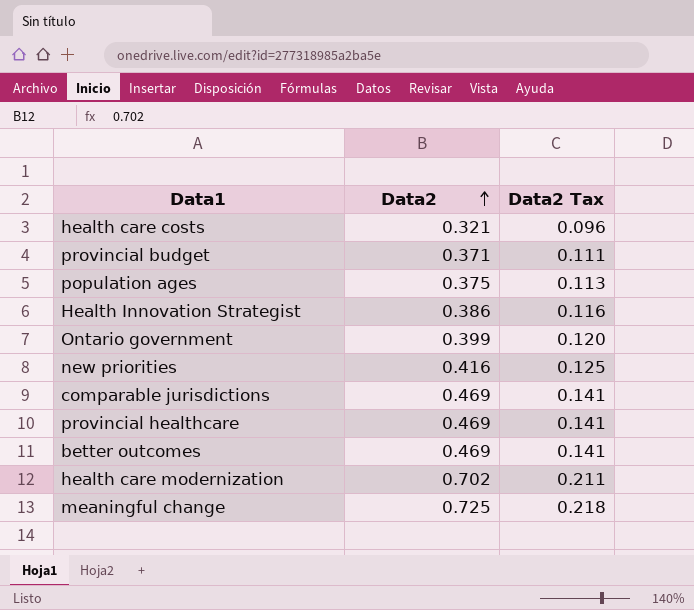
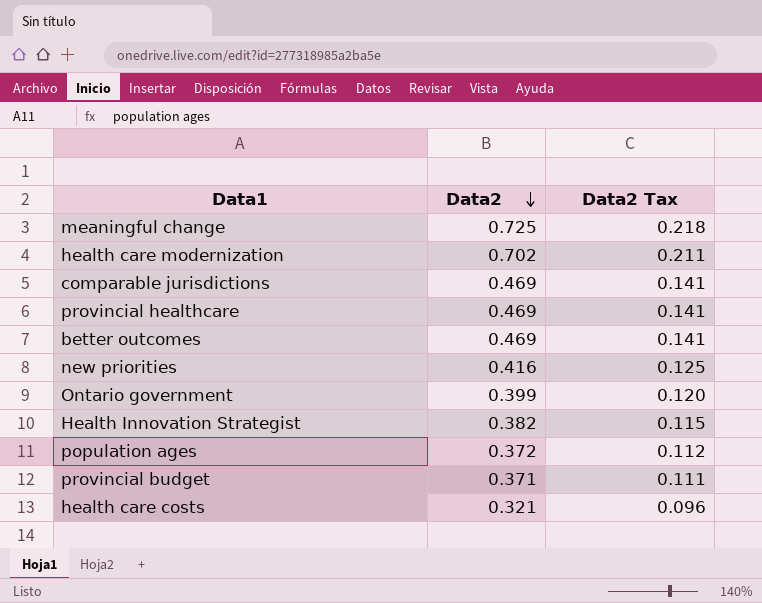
row order: Data2 ascending -> Data2 descending
Health Innovation Strategist | Data2: 0.386 -> 0.382
Health Innovation Strategist | Data2 Tax: 0.116 -> 0.115
population ages | Data2: 0.375 -> 0.372
population ages | Data2 Tax: 0.113 -> 0.112

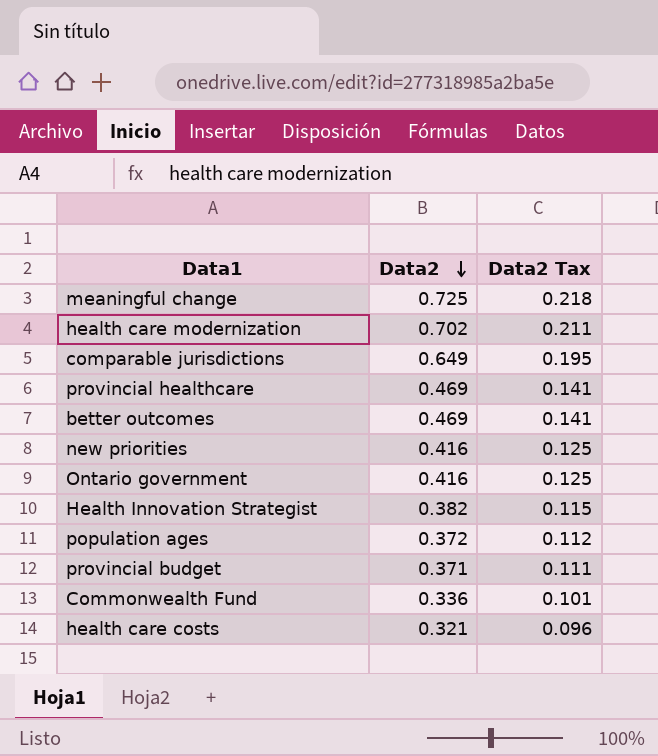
comparable jurisdictions | Data2: 0.469 -> 0.649
comparable jurisdictions | Data2 Tax: 0.141 -> 0.195
Ontario government | Data2: 0.399 -> 0.416
Ontario government | Data2 Tax: 0.120 -> 0.125
row Commonwealth Fund: none -> 0.336 | 0.101

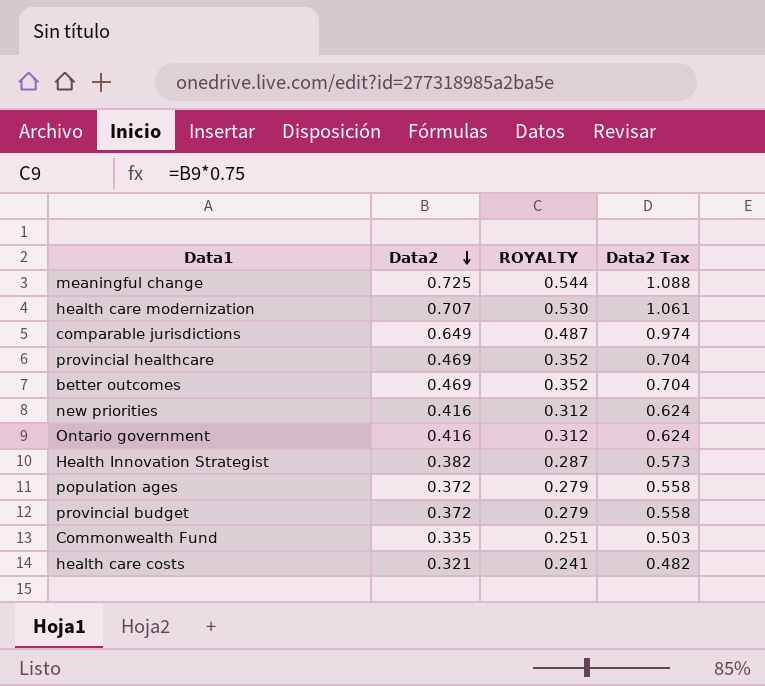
column ROYALTY | formula: none -> [Data2] * 0.75
column Data2 Tax | formula: [Data2] * 0.3 -> [Data2] * 1.5
health care modernization | Data2: 0.702 -> 0.707
provincial budget | Data2: 0.371 -> 0.372
Commonwealth Fund | Data2: 0.336 -> 0.335

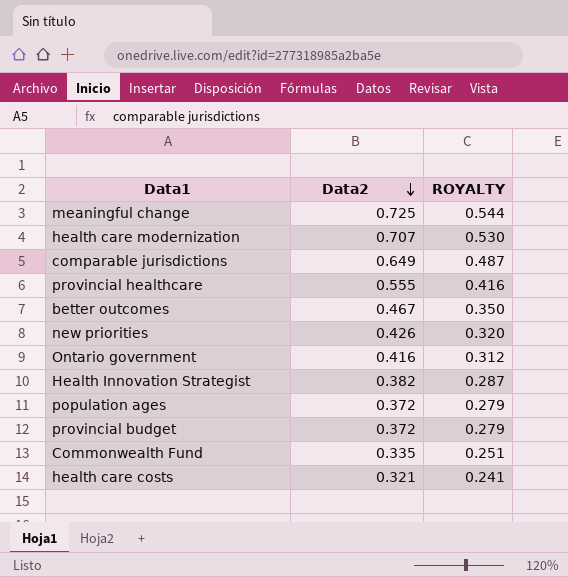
column Data2 Tax | formula: [Data2] * 1.5 -> none
provincial healthcare | Data2: 0.469 -> 0.555
provincial healthcare | ROYALTY: 0.352 -> 0.416
better outcomes | Data2: 0.469 -> 0.467
better outcomes | ROYALTY: 0.352 -> 0.350
new priorities | Data2: 0.416 -> 0.426
new priorities | ROYALTY: 0.312 -> 0.320

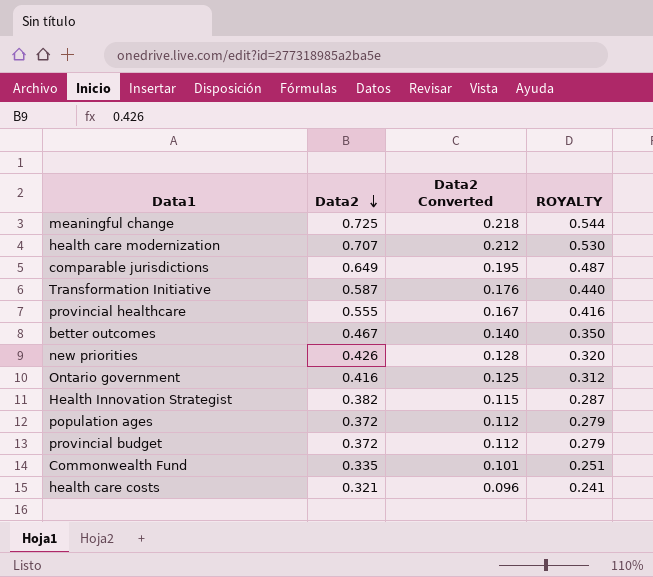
column Data2 Converted | formula: none -> [Data2] * 0.3
row Transformation Initiative: none -> 0.587 | 0.176 | 0.440

